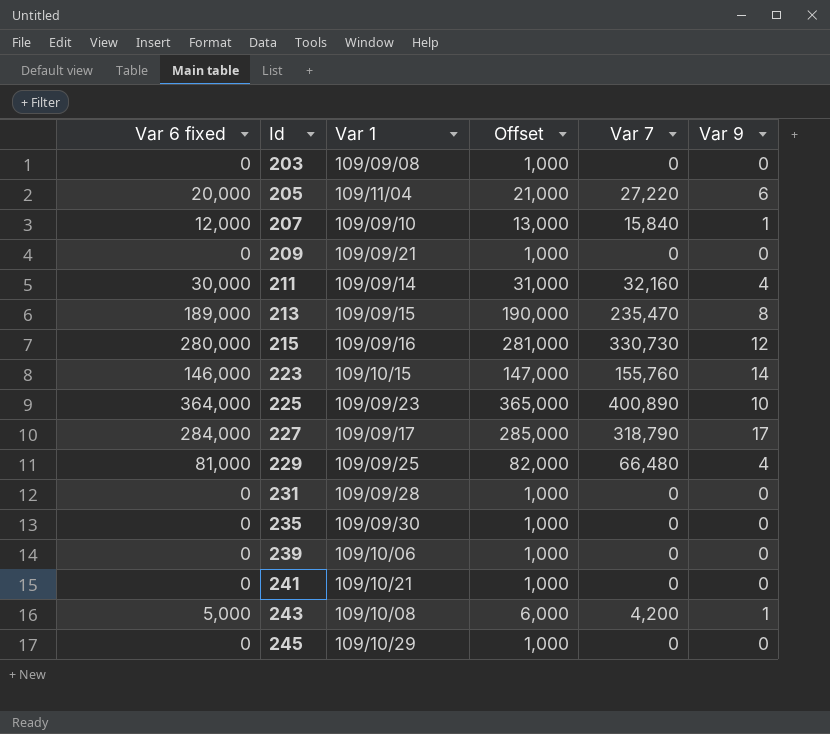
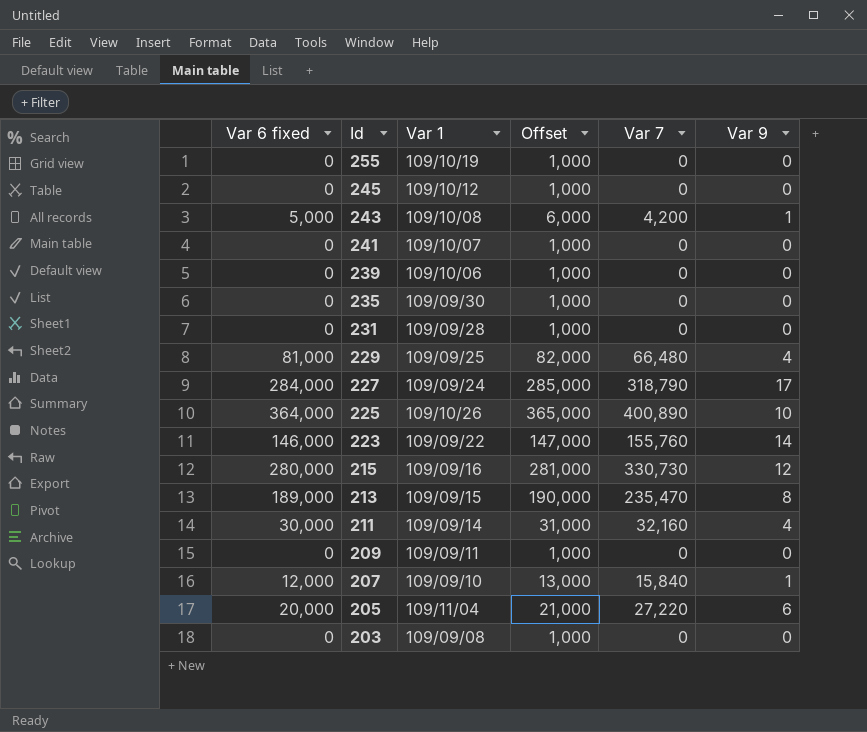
row order: Id ascending -> Id descending
row 255: none -> 0 | 109/10/19 | 1,000 | 0 | 0
245 | Var 1: 109/10/29 -> 109/10/12
241 | Var 1: 109/10/21 -> 109/10/07
227 | Var 1: 109/09/17 -> 109/09/24
225 | Var 1: 109/09/23 -> 109/10/26
223 | Var 1: 109/10/15 -> 109/09/22
209 | Var 1: 109/09/21 -> 109/09/11

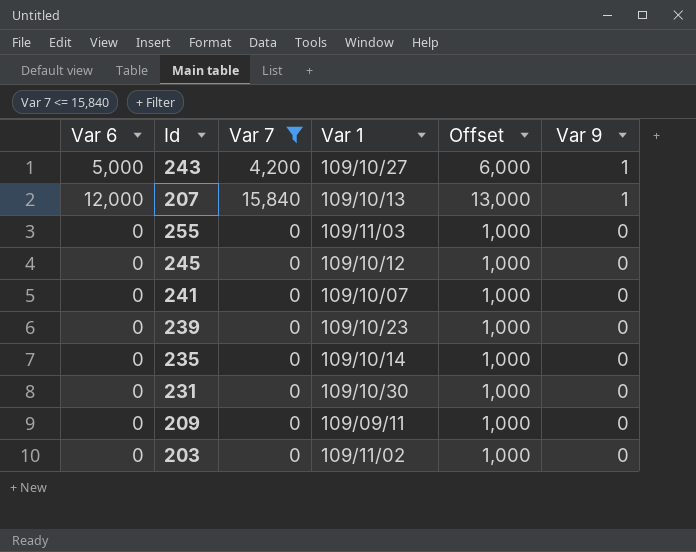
filter: none -> Var 7 <= 15,840
row order: Id descending -> Var 9 descending
column name: Var 6 fixed -> Var 6
column Var 7 | position: 5 -> 3
243 | Var 1: 109/10/08 -> 109/10/27
207 | Var 1: 109/09/10 -> 109/10/13
255 | Var 1: 109/10/19 -> 109/11/03
239 | Var 1: 109/10/06 -> 109/10/23
235 | Var 1: 109/09/30 -> 109/10/14
231 | Var 1: 109/09/28 -> 109/10/30
203 | Var 1: 109/09/08 -> 109/11/02

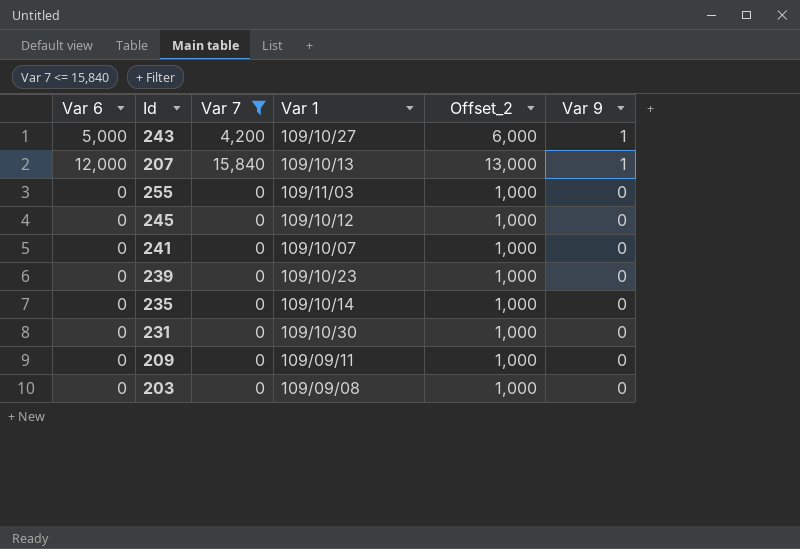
column name: Offset -> Offset_2
203 | Var 1: 109/11/02 -> 109/09/08

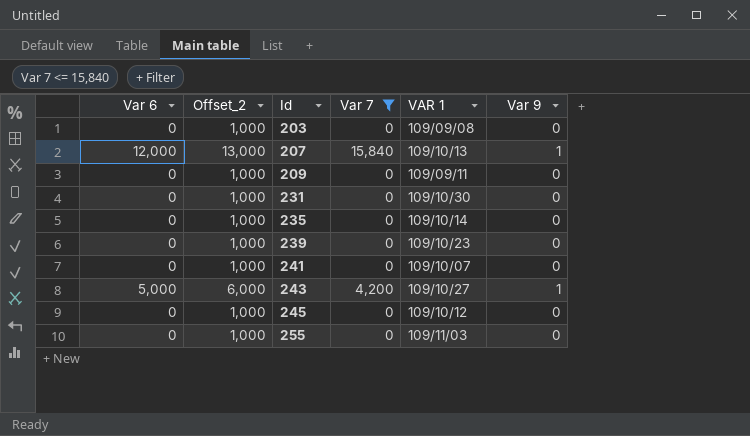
row order: Var 9 descending -> Id ascending
column Offset_2 | position: 5 -> 2
column name: Var 1 -> VAR 1

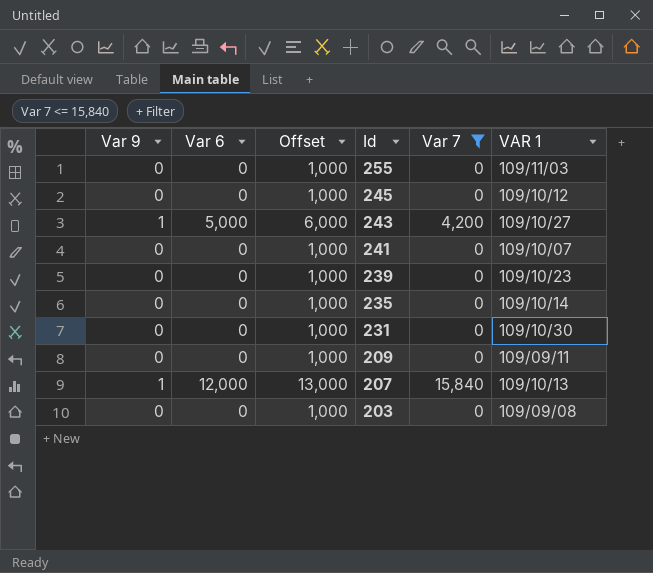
row order: Id ascending -> Id descending
column Var 9 | position: 6 -> 1
column name: Offset_2 -> Offset

